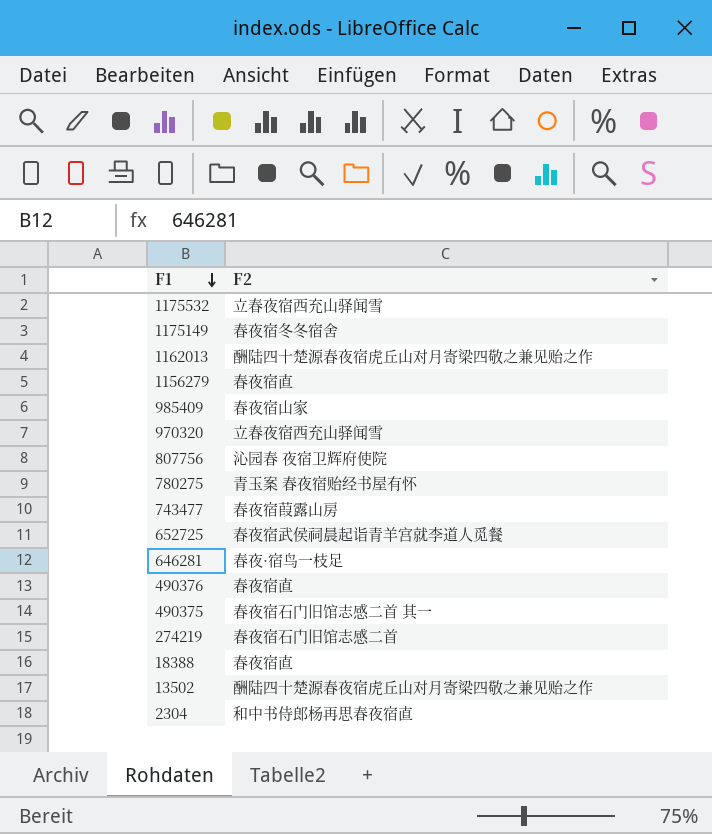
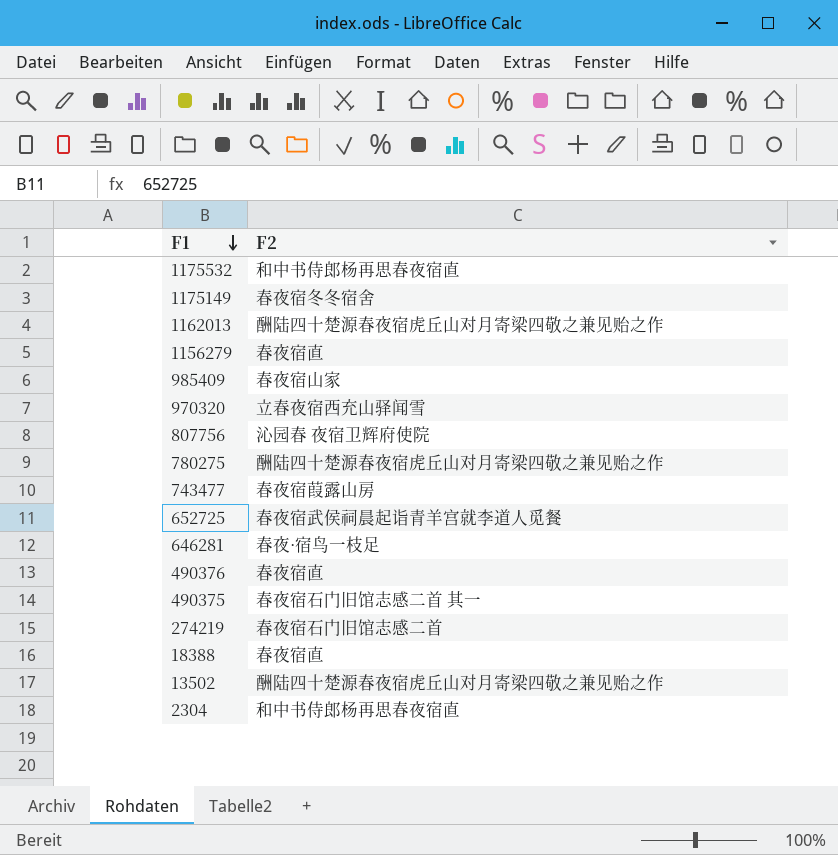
1175532 | F2: 立春夜宿西充山驿闻雪 -> 和中书侍郎杨再思春夜宿直
780275 | F2: 青玉案 春夜宿贻经书屋有怀 -> 酬陆四十楚源春夜宿虎丘山对月寄梁四敬之兼见贻之作

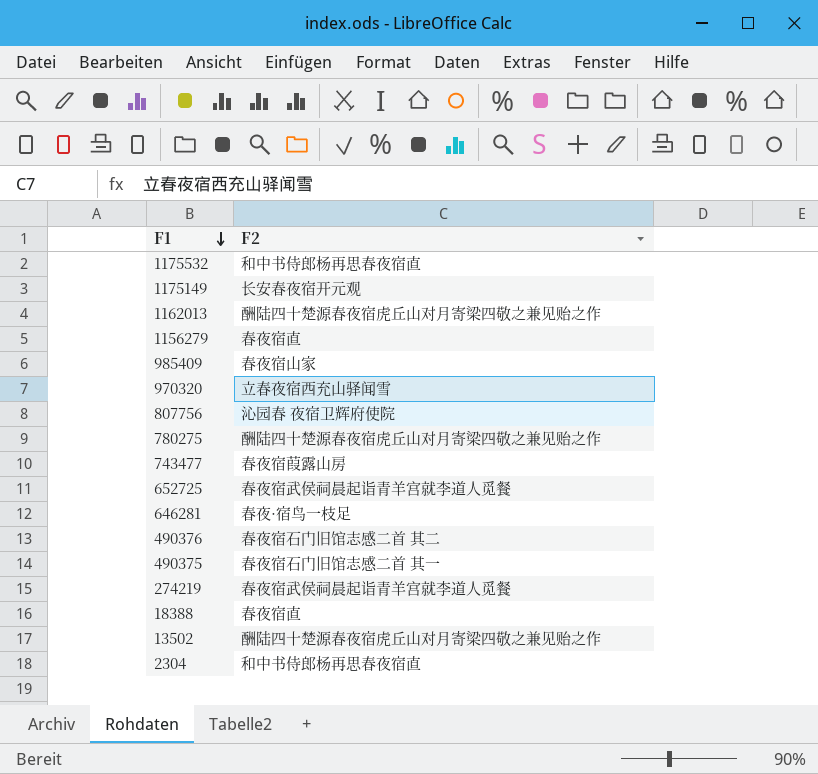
1175149 | F2: 春夜宿冬冬宿舍 -> 长安春夜宿开元观
490376 | F2: 春夜宿直 -> 春夜宿石门旧馆志感二首 其二
274219 | F2: 春夜宿石门旧馆志感二首 -> 春夜宿武侯祠晨起诣青羊宫就李道人觅餐

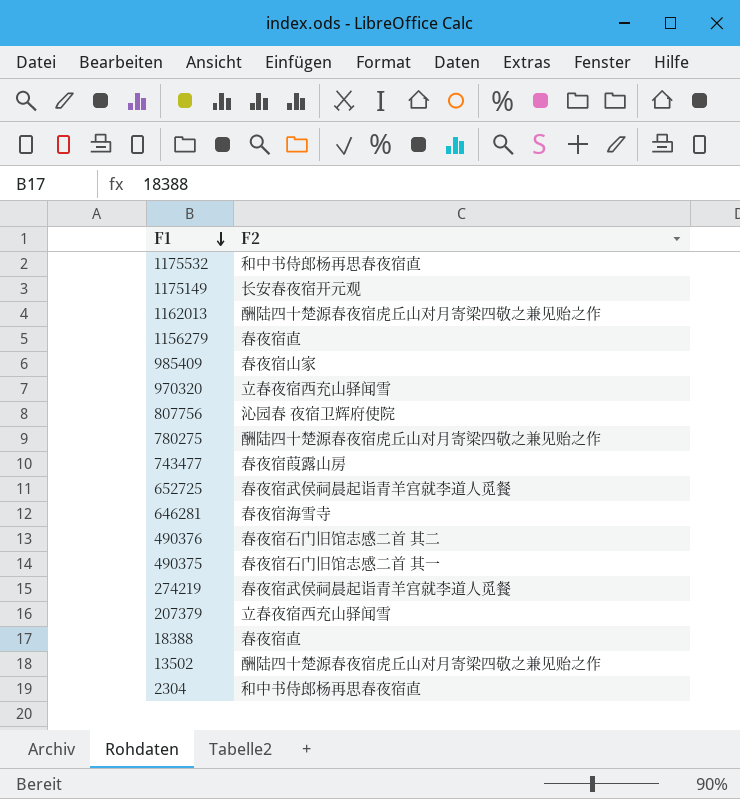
646281 | F2: 春夜·宿鸟一枝足 -> 春夜宿海雪寺
row 207379: none -> 立春夜宿西充山驿闻雪

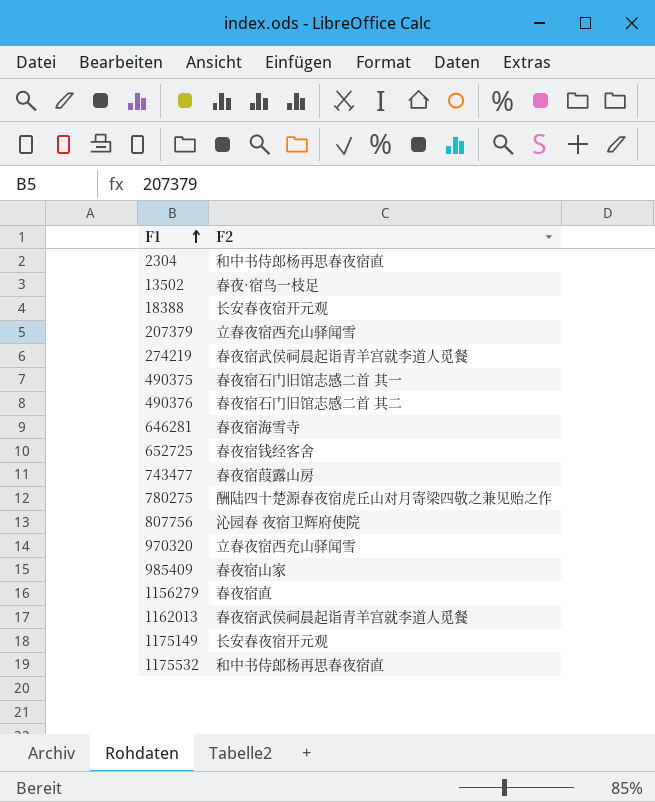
row order: F1 descending -> F1 ascending
13502 | F2: 酬陆四十楚源春夜宿虎丘山对月寄梁四敬之兼见贻之作 -> 春夜·宿鸟一枝足
18388 | F2: 春夜宿直 -> 长安春夜宿开元观
652725 | F2: 春夜宿武侯祠晨起诣青羊宫就李道人觅餐 -> 春夜宿钱经客舍
1162013 | F2: 酬陆四十楚源春夜宿虎丘山对月寄梁四敬之兼见贻之作 -> 春夜宿武侯祠晨起诣青羊宫就李道人觅餐

